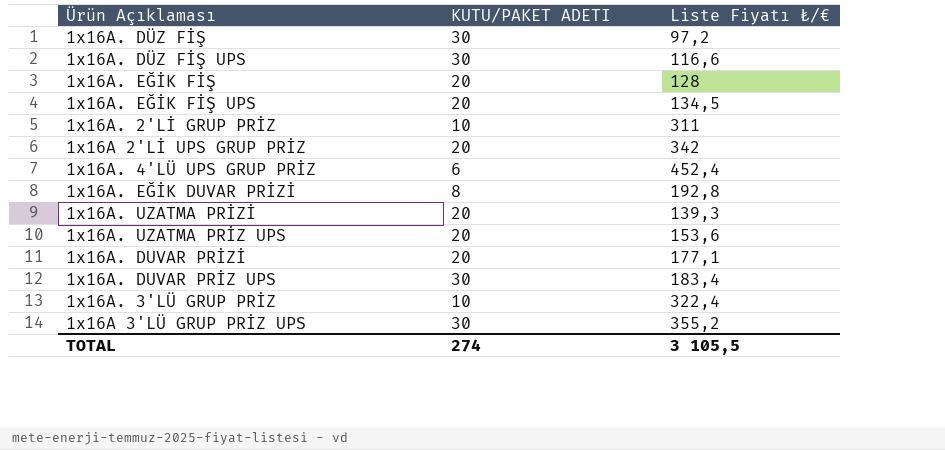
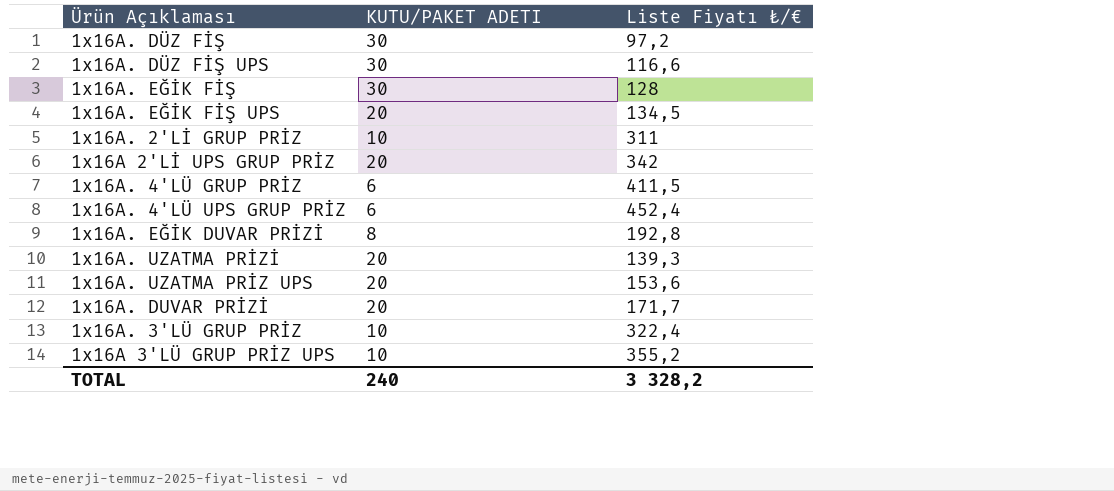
row 1x16A. DUVAR PRİZ UPS: 30 | 183,4 -> none
1x16A. EĞİK FİŞ | KUTU/PAKET ADETI: 20 -> 30
row 1x16A. 4'LÜ GRUP PRİZ: none -> 6 | 411,5
1x16A. DUVAR PRİZİ | Liste Fiyatı ₺/€: 177,1 -> 171,7
1x16A 3'LÜ GRUP PRİZ UPS | KUTU/PAKET ADETI: 30 -> 10
TOTAL | KUTU/PAKET ADETI: 274 -> 240
TOTAL | Liste Fiyatı ₺/€: 3 105,5 -> 3 328,2

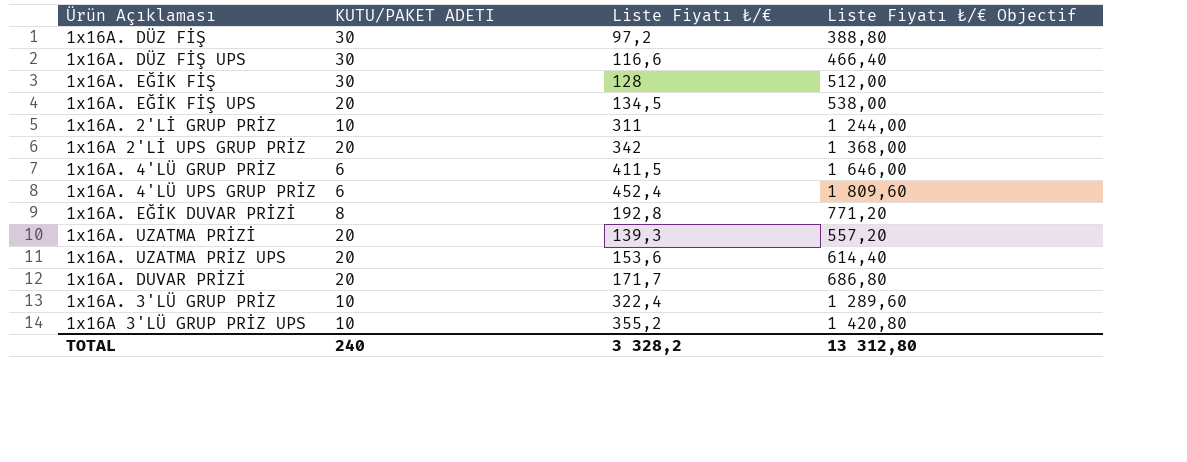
column Liste Fiyatı ₺/€ Objectif | formula: none -> [Liste Fiyatı ₺/€] * 4

